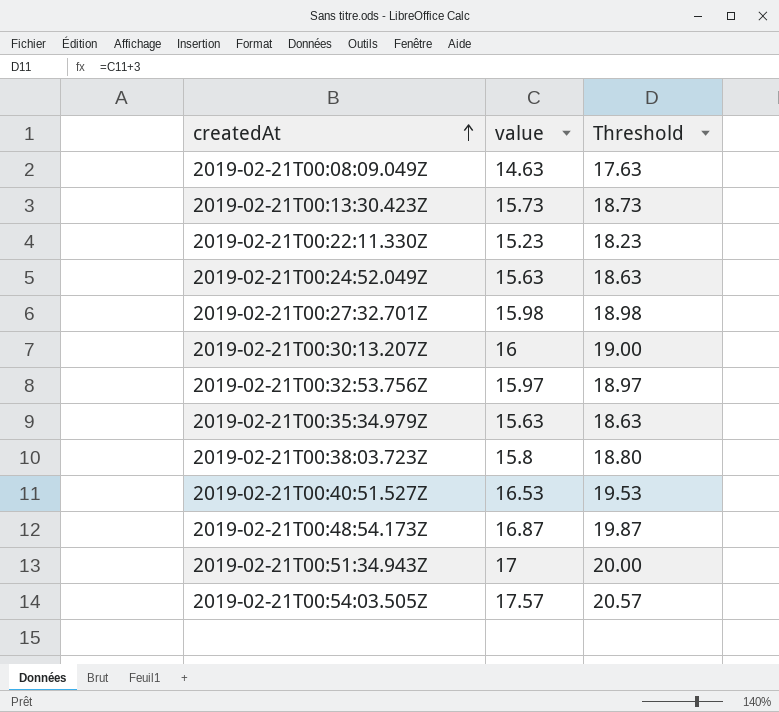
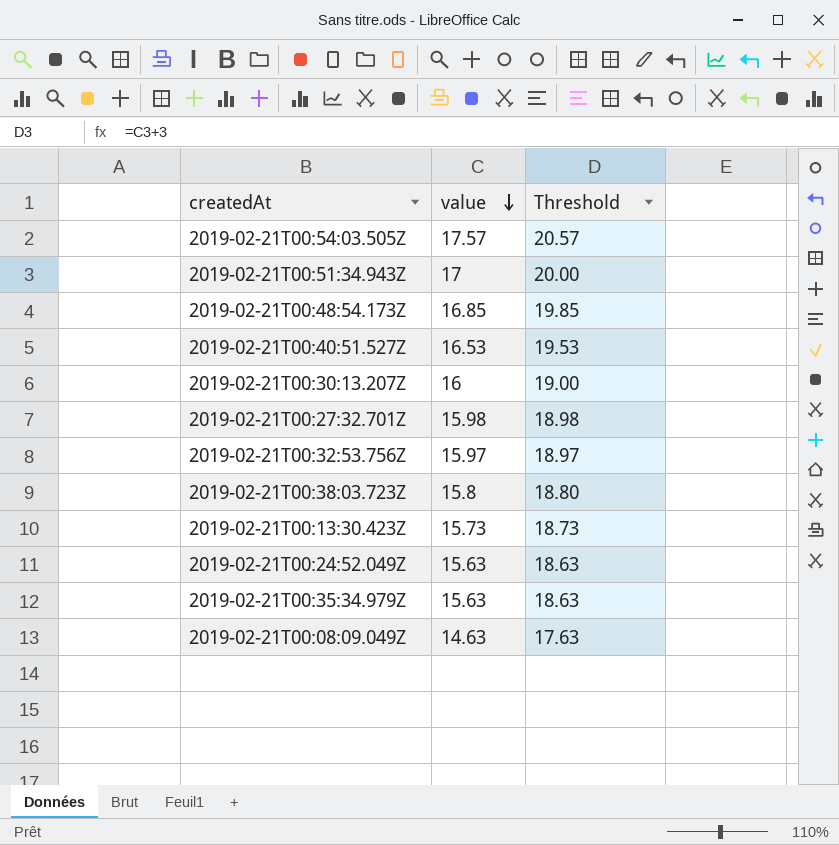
row order: createdAt ascending -> value descending
row 2019-02-21T00:22:11.330Z: 15.23 | 18.23 -> none
2019-02-21T00:48:54.173Z | value: 16.87 -> 16.85
2019-02-21T00:48:54.173Z | Threshold: 19.87 -> 19.85

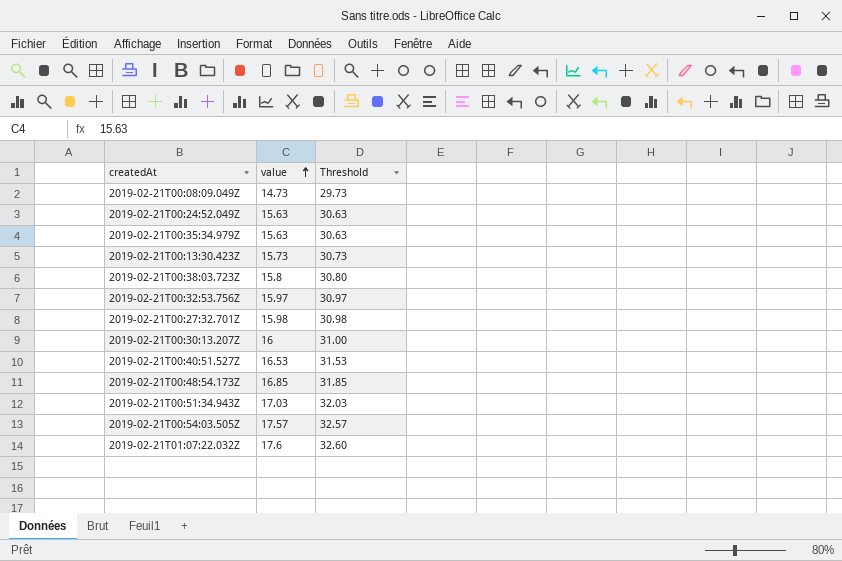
row order: value descending -> value ascending
column Threshold | formula: [value] + 3 -> [value] + 15
2019-02-21T00:08:09.049Z | value: 14.63 -> 14.73
2019-02-21T00:51:34.943Z | value: 17 -> 17.03
row 2019-02-21T01:07:22.032Z: none -> 17.6 | 32.60

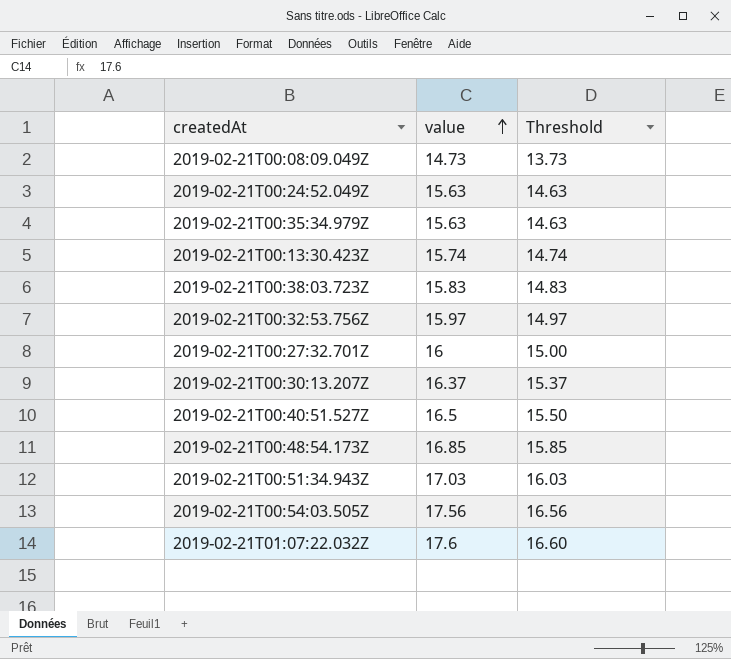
column Threshold | formula: [value] + 15 -> [value] - 1
2019-02-21T00:13:30.423Z | value: 15.73 -> 15.74
2019-02-21T00:38:03.723Z | value: 15.8 -> 15.83
2019-02-21T00:27:32.701Z | value: 15.98 -> 16
2019-02-21T00:30:13.207Z | value: 16 -> 16.37
2019-02-21T00:40:51.527Z | value: 16.53 -> 16.5
2019-02-21T00:54:03.505Z | value: 17.57 -> 17.56

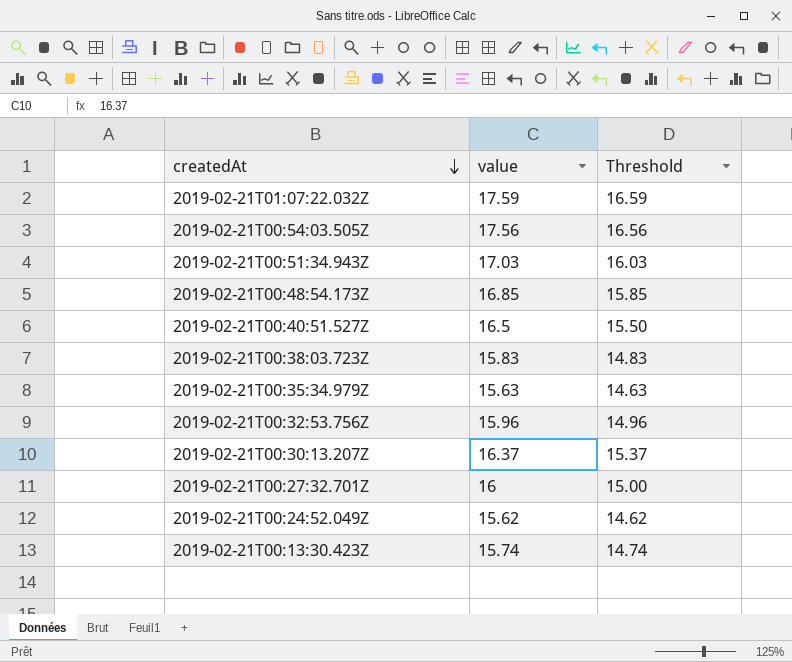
row order: value ascending -> createdAt descending
row 2019-02-21T00:08:09.049Z: 14.73 | 13.73 -> none
2019-02-21T01:07:22.032Z | value: 17.6 -> 17.59
2019-02-21T01:07:22.032Z | Threshold: 16.60 -> 16.59
2019-02-21T00:32:53.756Z | value: 15.97 -> 15.96
2019-02-21T00:32:53.756Z | Threshold: 14.97 -> 14.96
2019-02-21T00:24:52.049Z | value: 15.63 -> 15.62
2019-02-21T00:24:52.049Z | Threshold: 14.63 -> 14.62

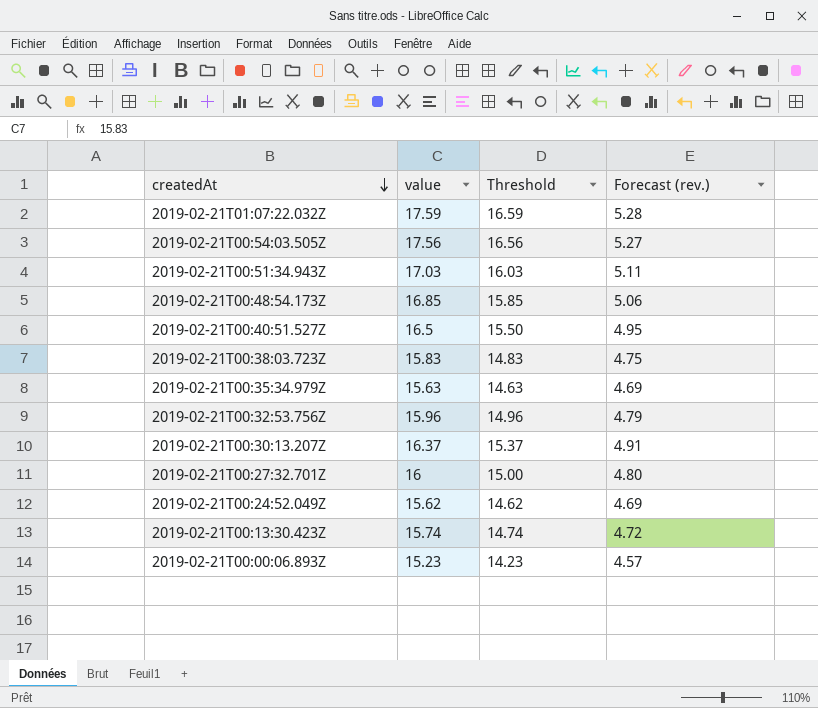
column Forecast (rev.) | formula: none -> [value] * 0.3
row 2019-02-21T00:00:06.893Z: none -> 15.23 | 14.23 | 4.57

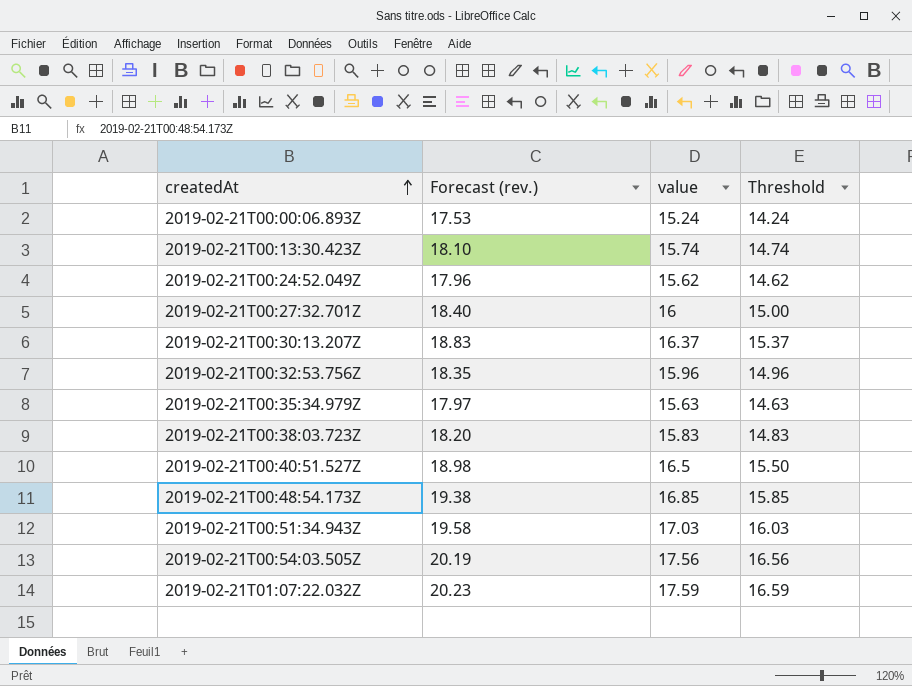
row order: createdAt descending -> createdAt ascending
column Forecast (rev.) | formula: [value] * 0.3 -> [value] * 1.15
column Forecast (rev.) | position: 4 -> 2
2019-02-21T00:00:06.893Z | value: 15.23 -> 15.24
2019-02-21T00:00:06.893Z | Threshold: 14.23 -> 14.24

